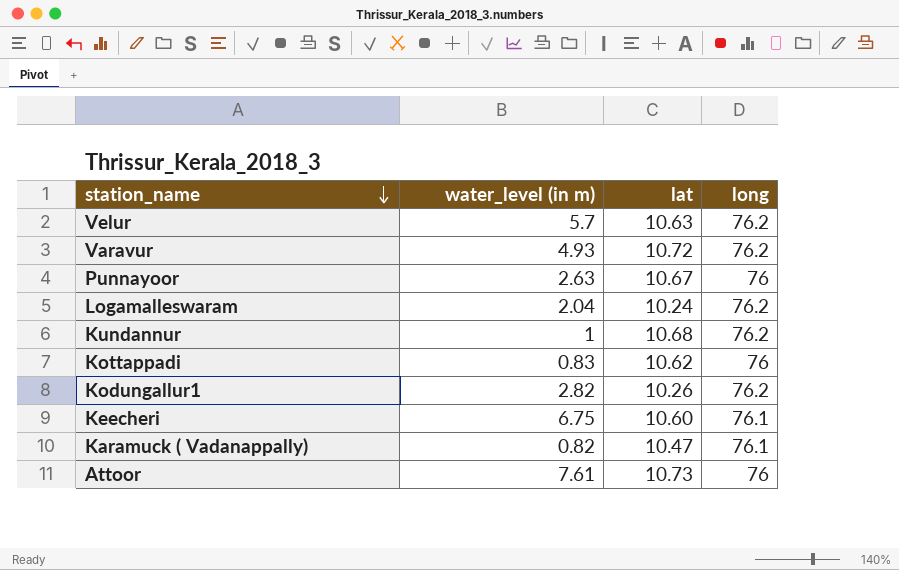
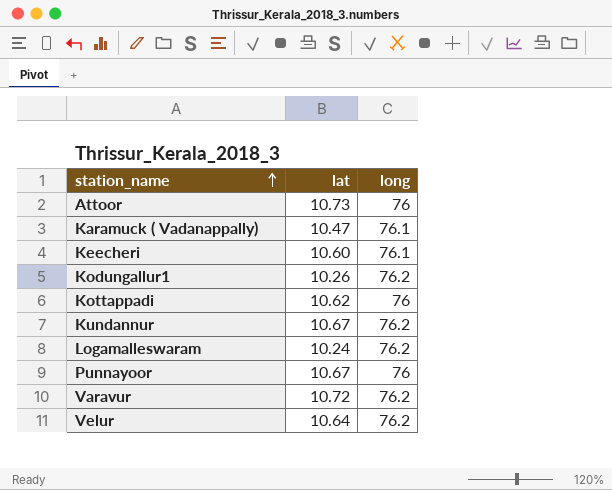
row order: station_name descending -> station_name ascending
column water_level (in m) | position: 2 -> none
Kundannur | lat: 10.68 -> 10.67
Velur | lat: 10.63 -> 10.64

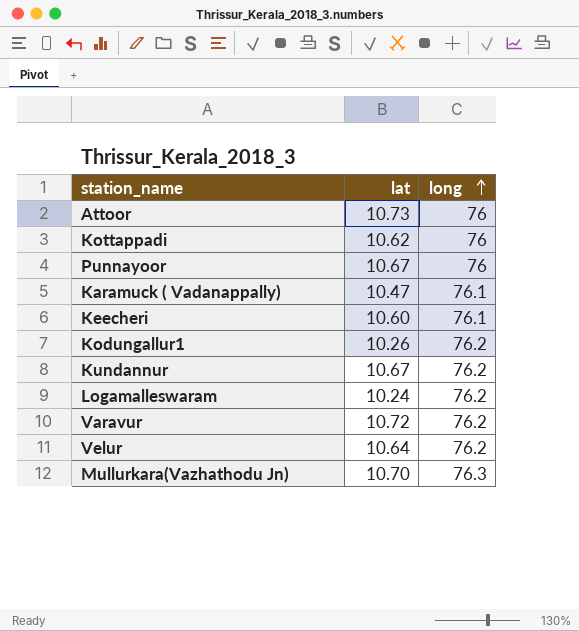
row order: station_name ascending -> long ascending
row Mullurkara(Vazhathodu Jn): none -> 10.70 | 76.3

